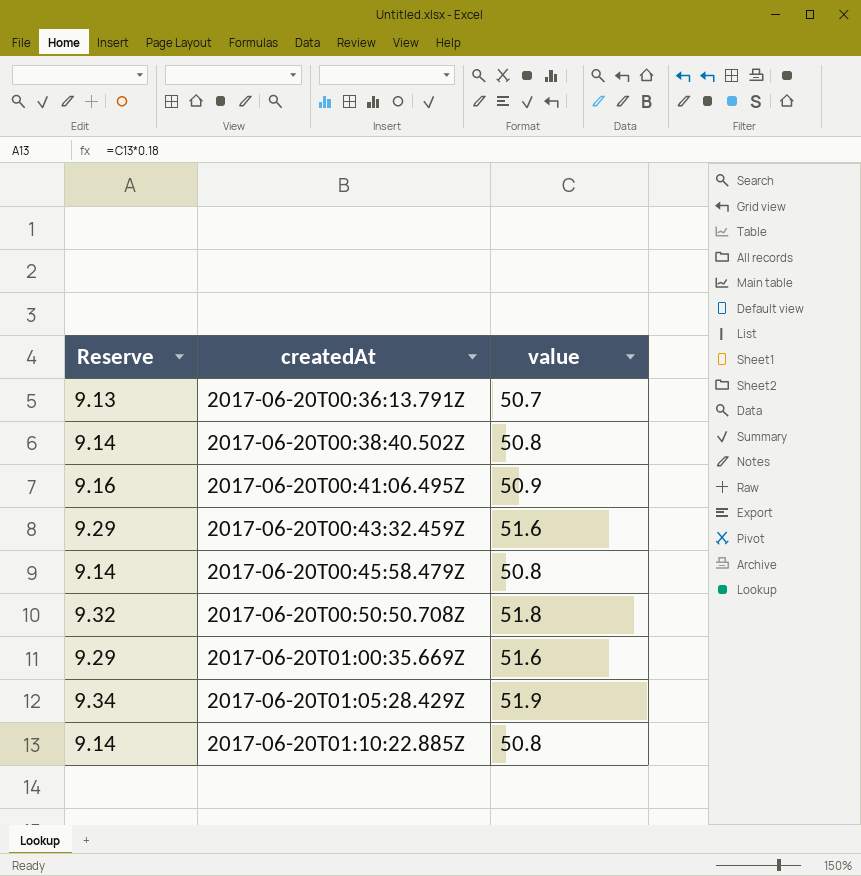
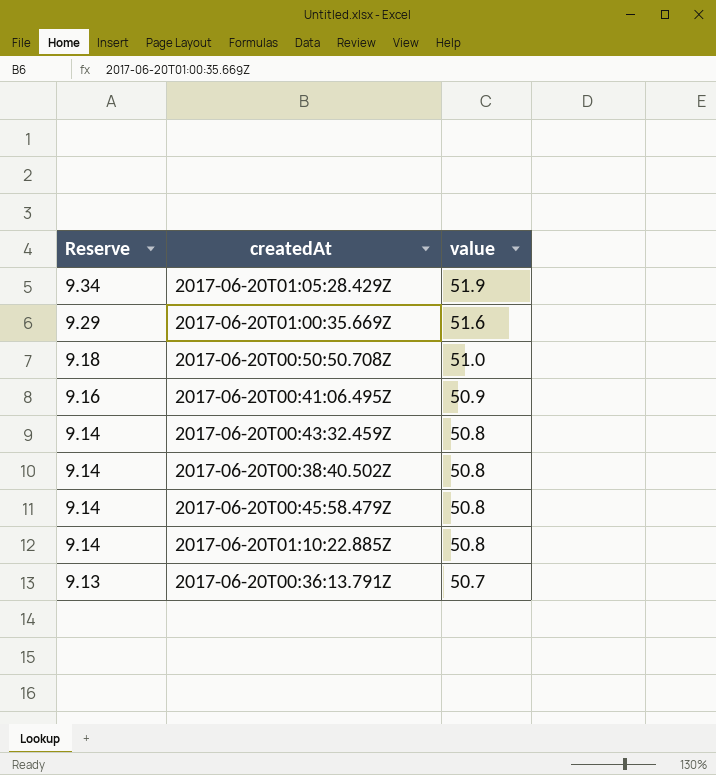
row order: createdAt ascending -> Reserve descending
2017-06-20T00:50:50.708Z | Reserve: 9.32 -> 9.18
2017-06-20T00:50:50.708Z | value: 51.8 -> 51.0
2017-06-20T00:43:32.459Z | Reserve: 9.29 -> 9.14
2017-06-20T00:43:32.459Z | value: 51.6 -> 50.8

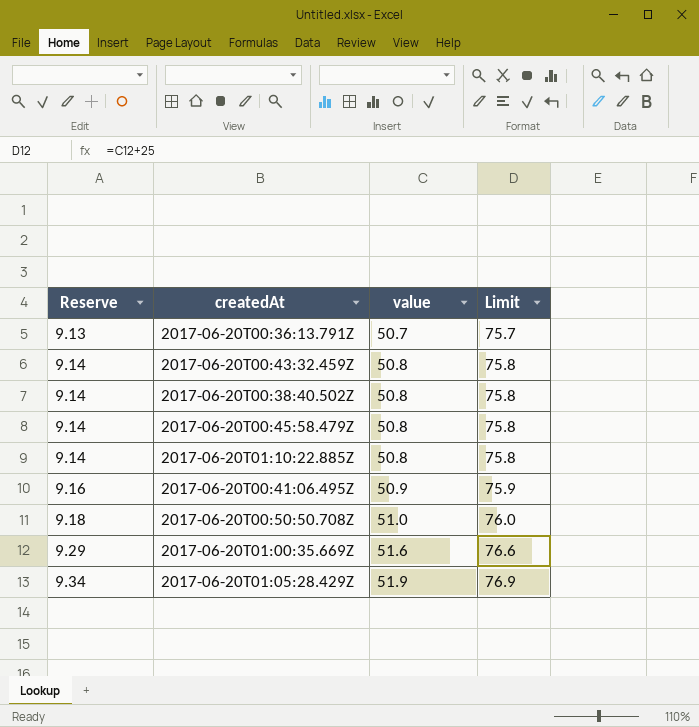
row order: Reserve descending -> Reserve ascending
column Limit | formula: none -> [value] + 25

